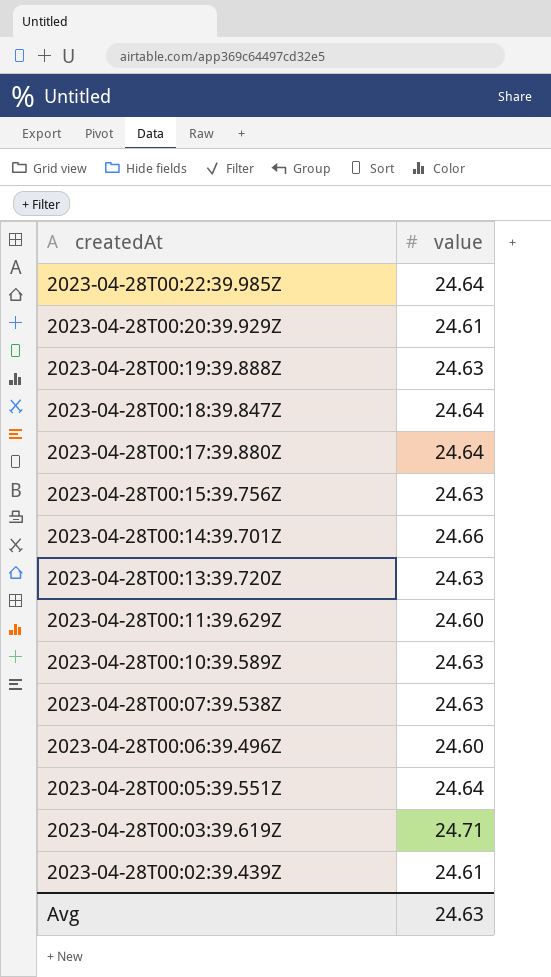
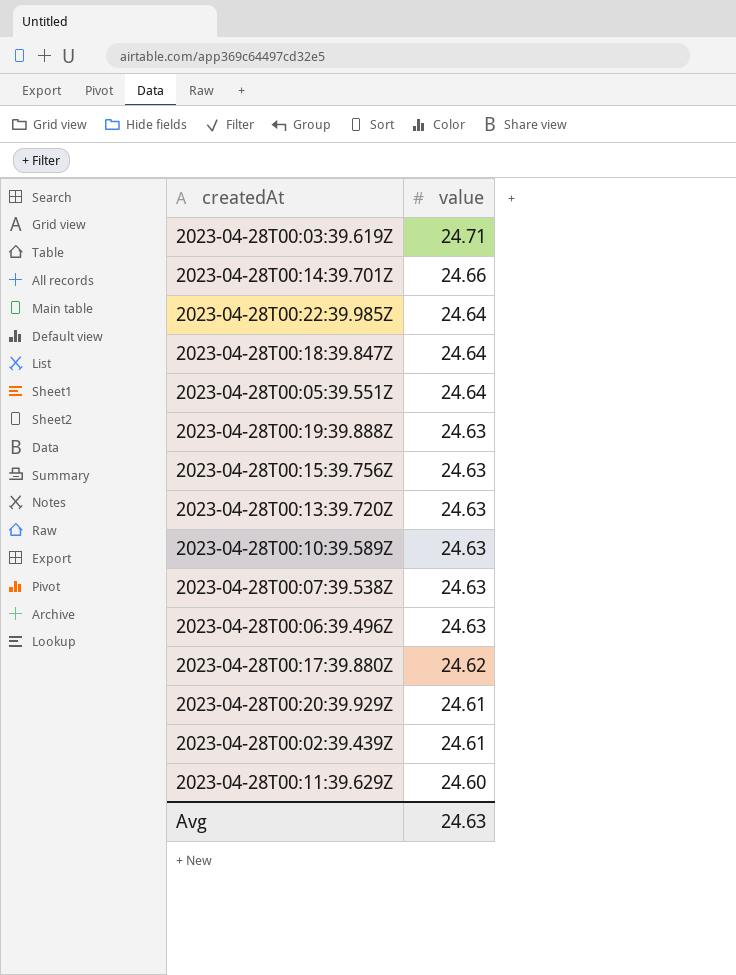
row order: createdAt descending -> value descending
2023-04-28T00:06:39.496Z | value: 24.60 -> 24.63
2023-04-28T00:17:39.880Z | value: 24.64 -> 24.62

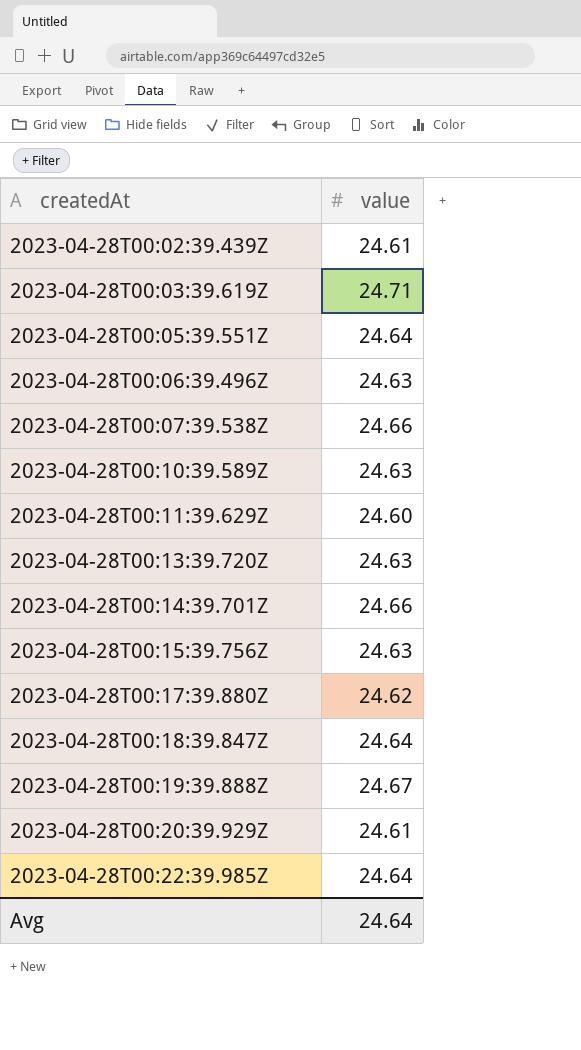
row order: value descending -> createdAt ascending
2023-04-28T00:07:39.538Z | value: 24.63 -> 24.66
2023-04-28T00:19:39.888Z | value: 24.63 -> 24.67
Avg | value: 24.63 -> 24.64

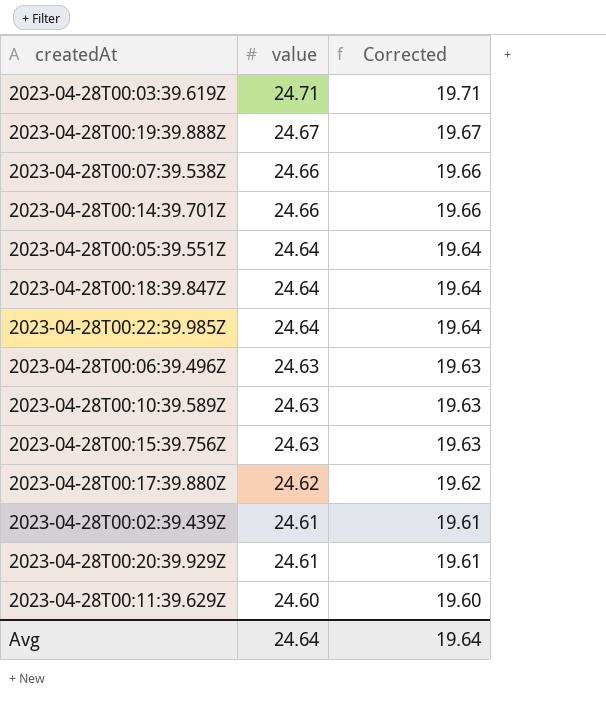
row order: createdAt ascending -> value descending
column Corrected | formula: none -> [value] - 5
row 2023-04-28T00:13:39.720Z: 24.63 -> none

